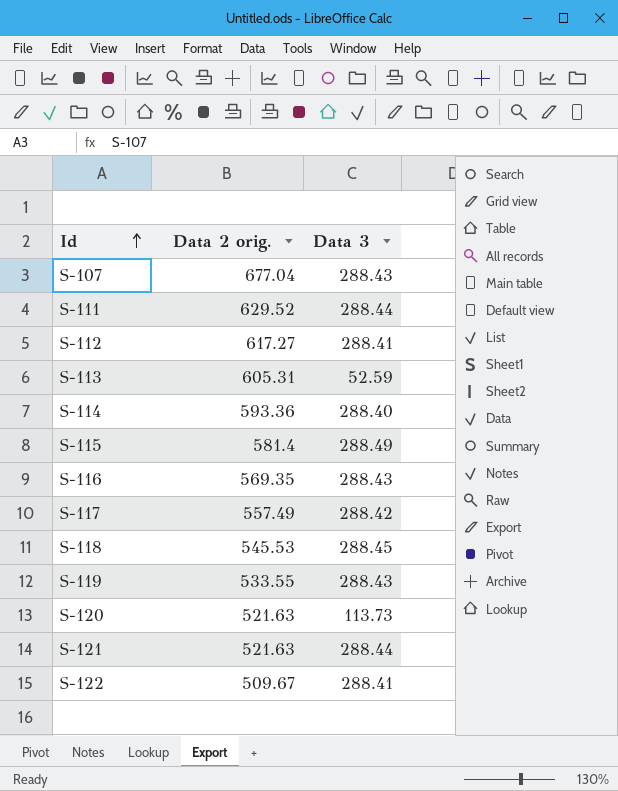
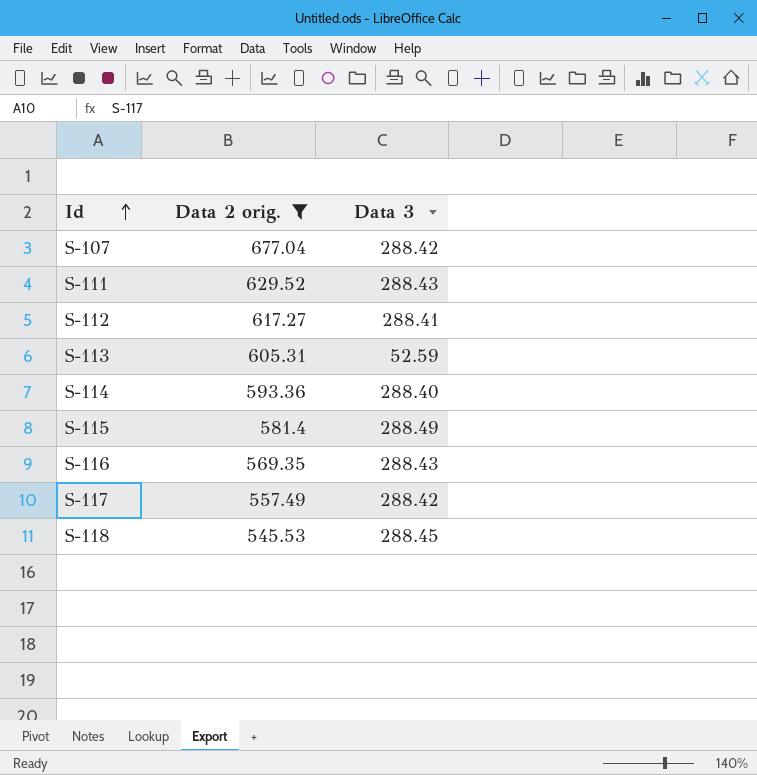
filter: none -> Data 2 orig. >= 545.53
S-107 | Data 3: 288.43 -> 288.42
S-111 | Data 3: 288.44 -> 288.43

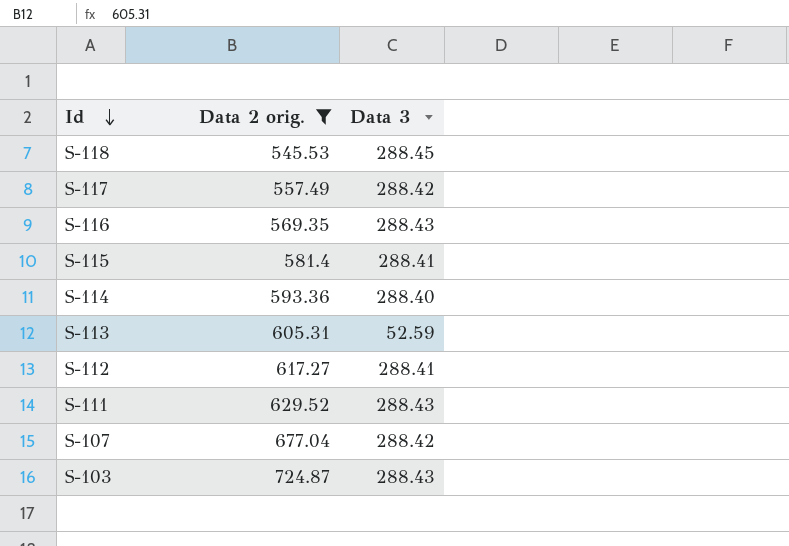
row order: Id ascending -> Id descending
S-115 | Data 3: 288.49 -> 288.41
row S-103: none -> 724.87 | 288.43

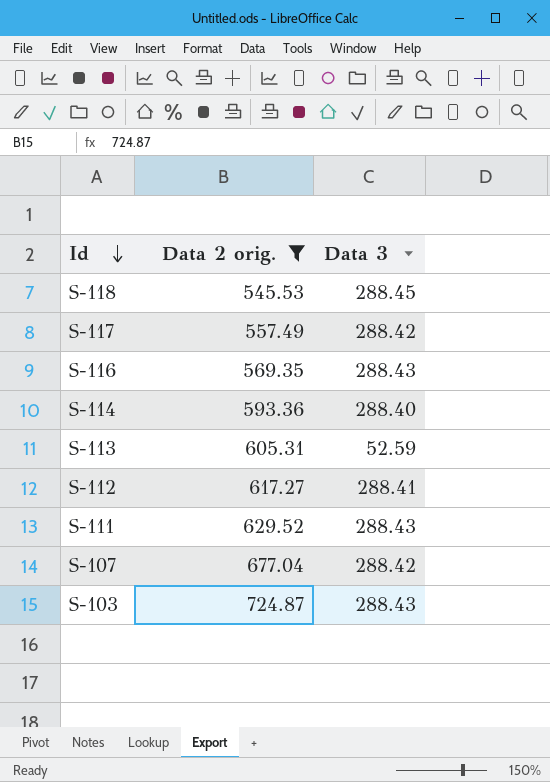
row S-115: 581.4 | 288.41 -> none

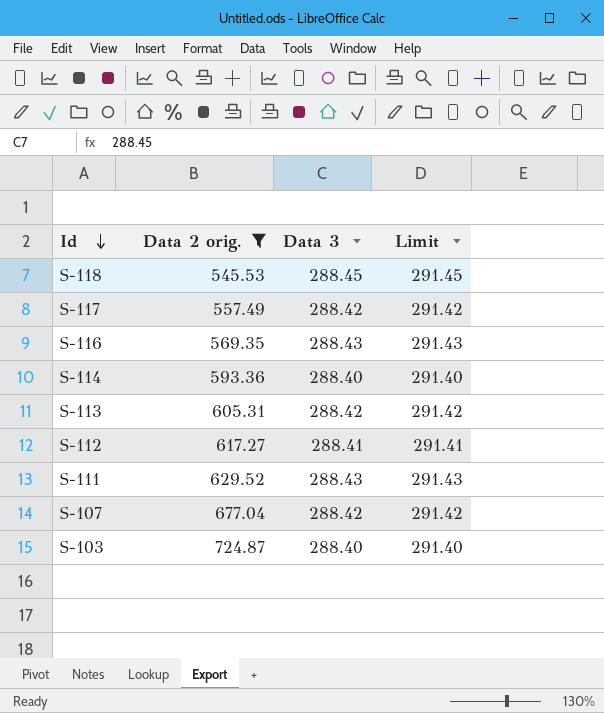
column Limit | formula: none -> [Data 3] + 3
S-113 | Data 3: 52.59 -> 288.42
S-103 | Data 3: 288.43 -> 288.40

